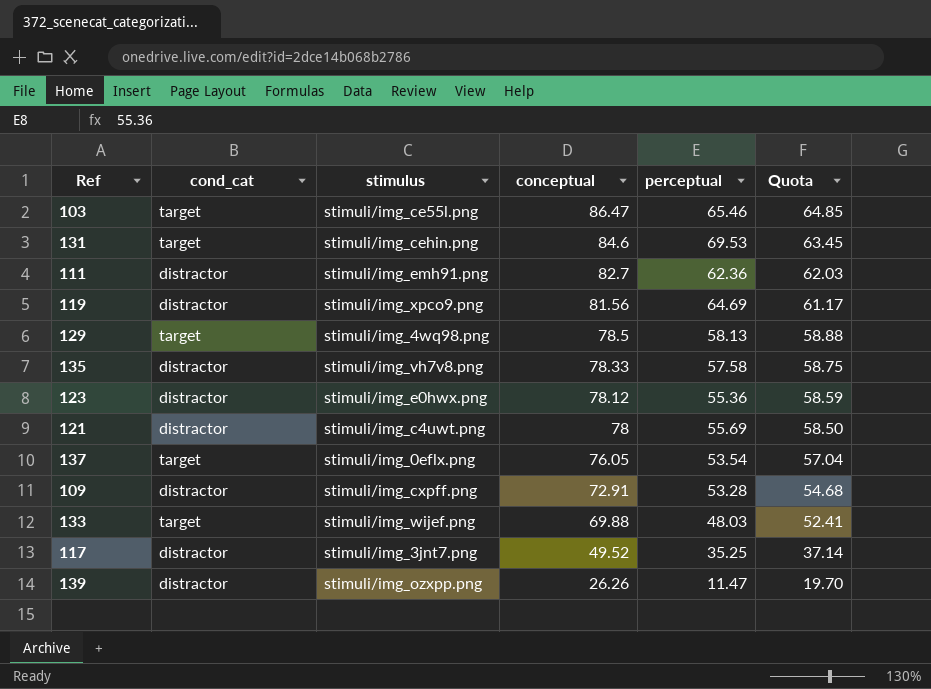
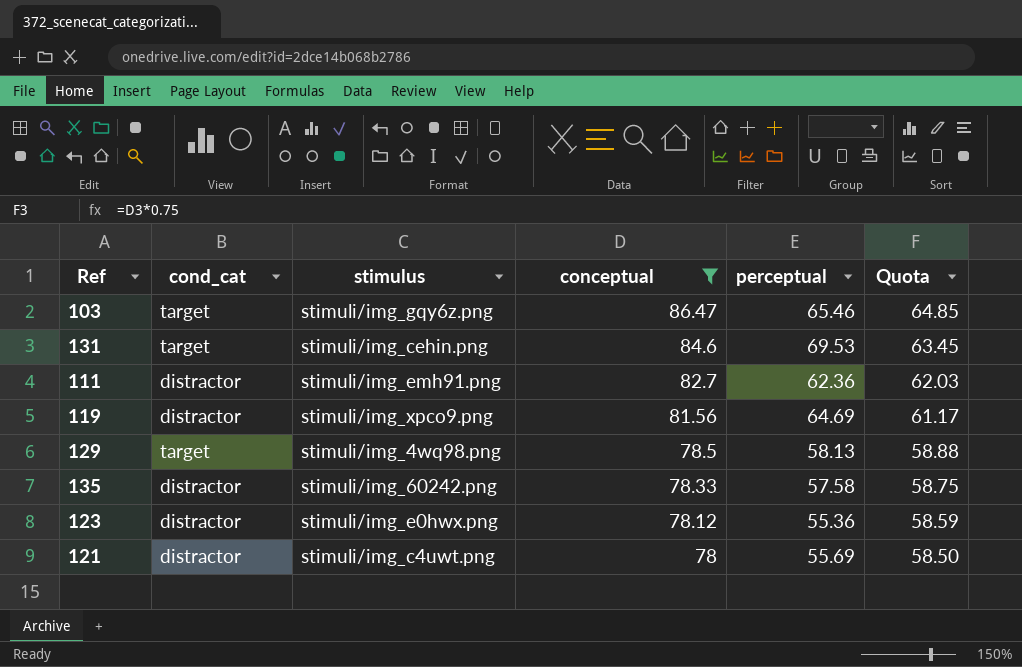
filter: none -> conceptual >= 78
103 | stimulus: stimuli/img_ce55l.png -> stimuli/img_gqy6z.png
135 | stimulus: stimuli/img_vh7v8.png -> stimuli/img_60242.png

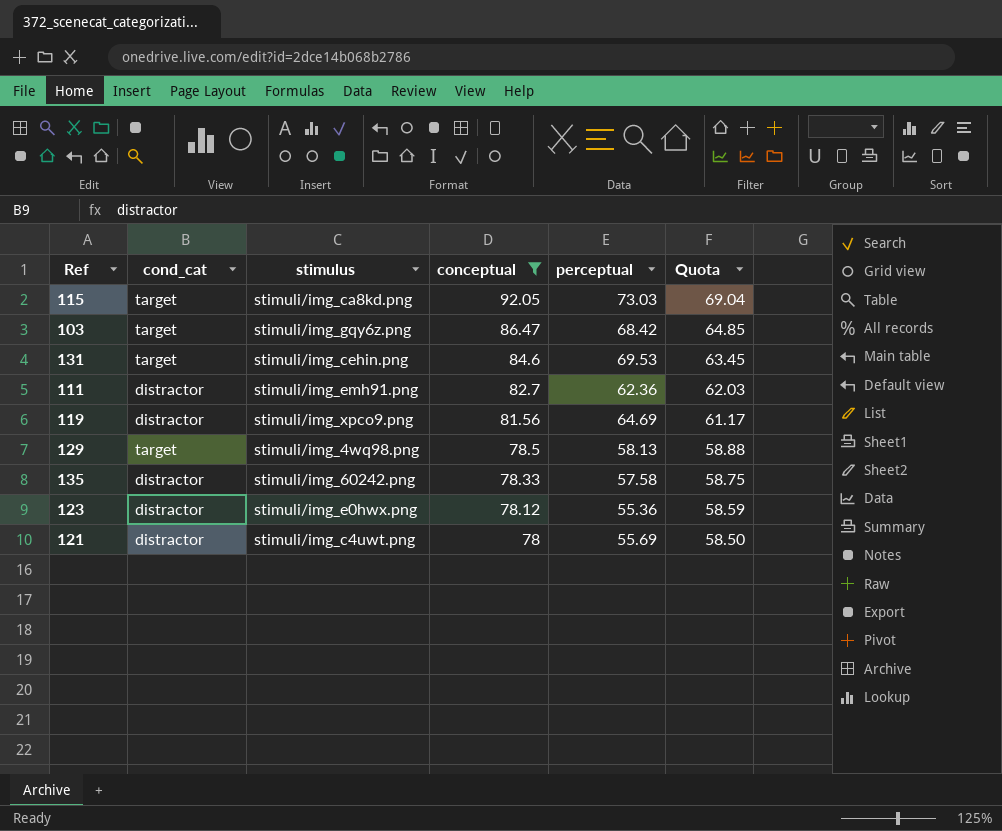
row 115: none -> target | stimuli/img_ca8kd.png | 92.05 | 73.03 | 69.04
103 | perceptual: 65.46 -> 68.42

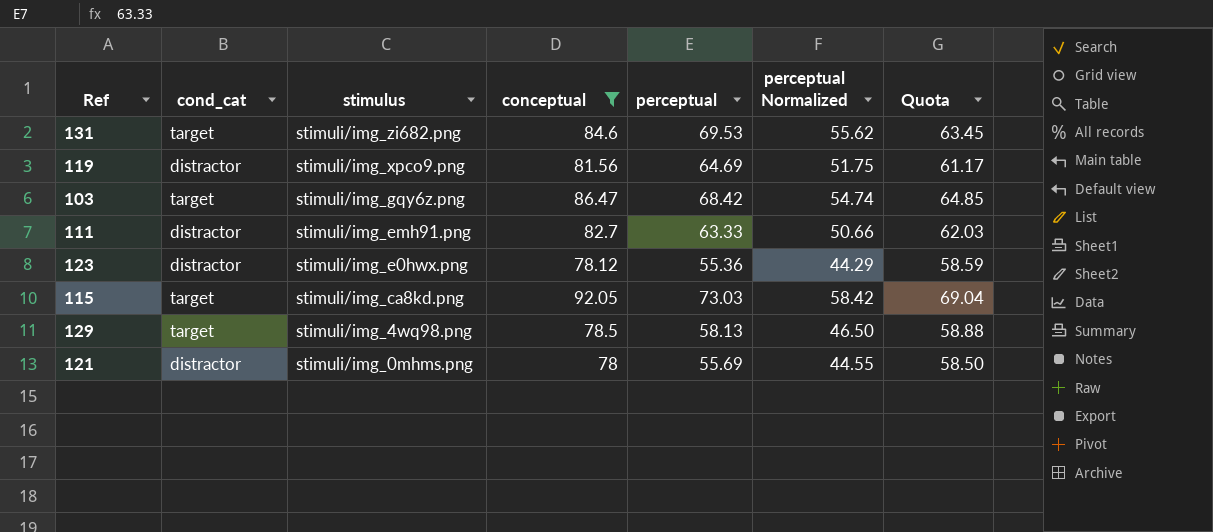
row order: conceptual descending -> stimulus descending
column perceptual Normalized | formula: none -> [perceptual] * 0.8
row 135: distractor | stimuli/img_60242.png | 78.33 | 57.58 | 58.75 -> none
131 | stimulus: stimuli/img_cehin.png -> stimuli/img_zi682.png
111 | perceptual: 62.36 -> 63.33
121 | stimulus: stimuli/img_c4uwt.png -> stimuli/img_0mhms.png

